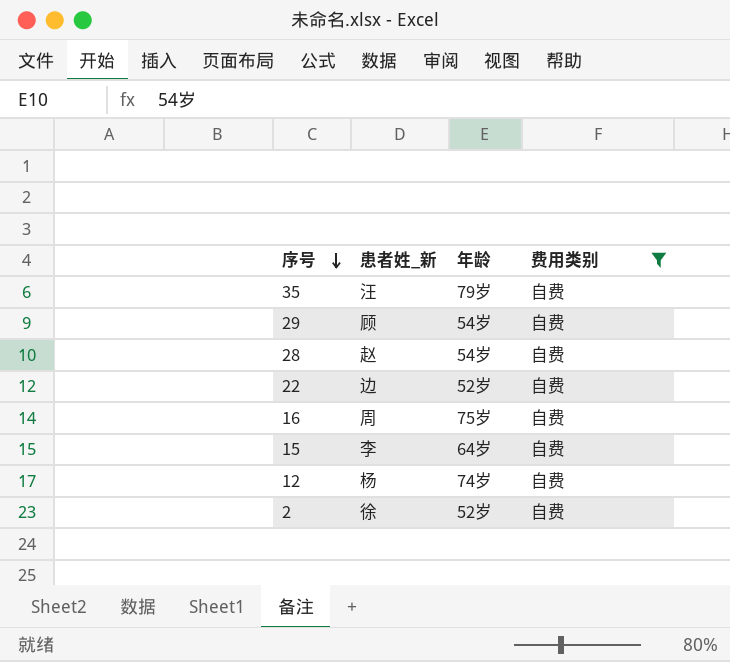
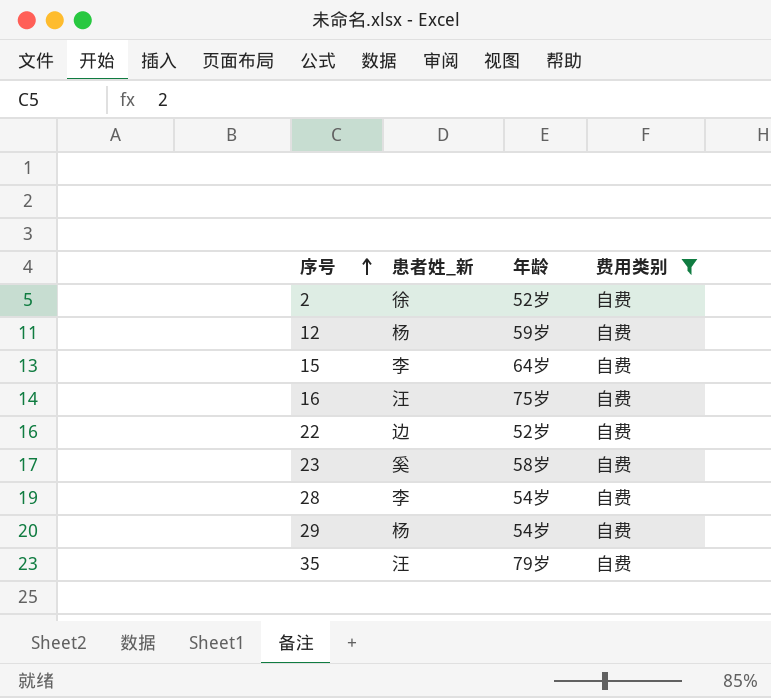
row order: 序号 descending -> 序号 ascending
12 | 年龄: 74岁 -> 59岁
16 | 患者姓_新: 周 -> 汪
row 23: none -> 奚 | 58岁 | 自费
28 | 患者姓_新: 赵 -> 李
29 | 患者姓_新: 顾 -> 杨

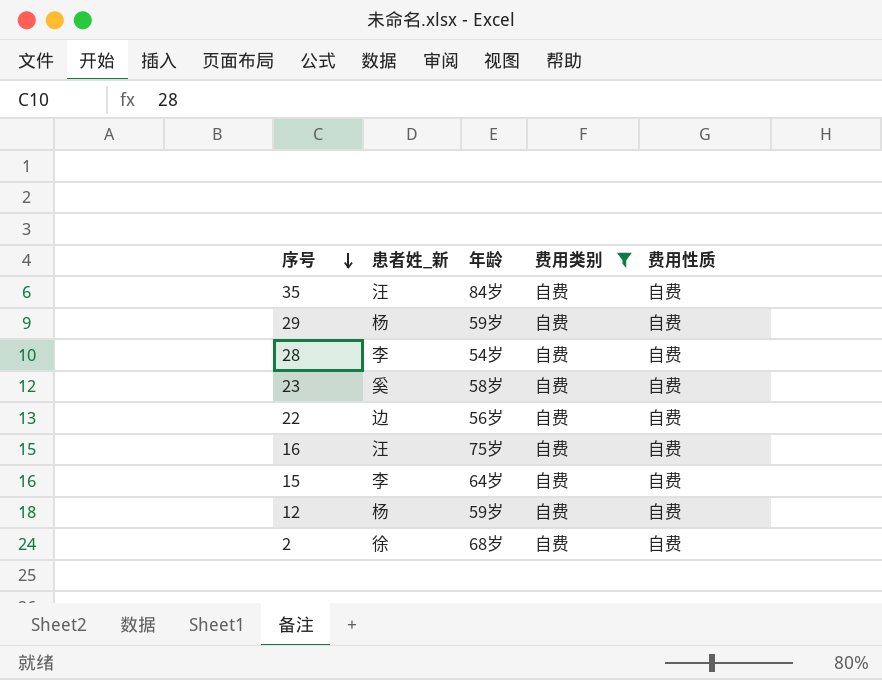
row order: 序号 ascending -> 序号 descending
column 费用性质 | position: none -> 5
35 | 年龄: 79岁 -> 84岁
29 | 年龄: 54岁 -> 59岁
22 | 年龄: 52岁 -> 56岁
2 | 年龄: 52岁 -> 68岁

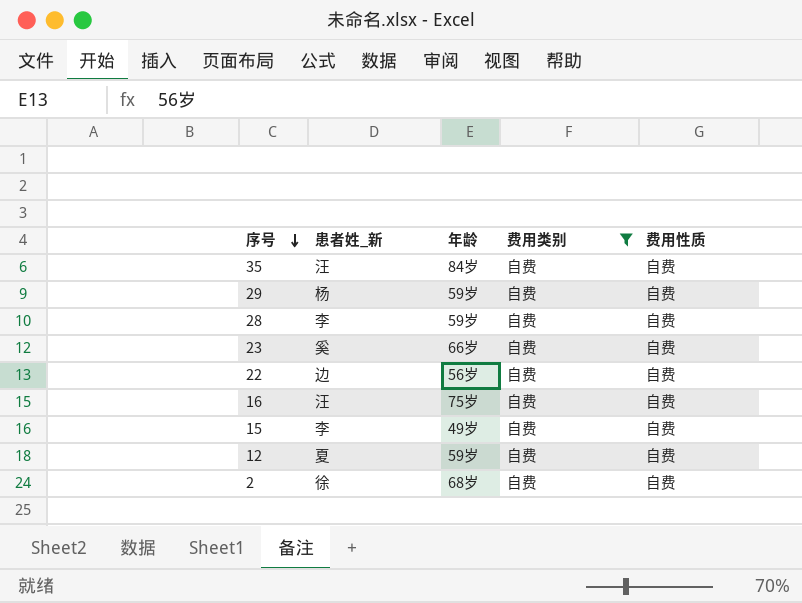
28 | 年龄: 54岁 -> 59岁
23 | 年龄: 58岁 -> 66岁
15 | 年龄: 64岁 -> 49岁
12 | 患者姓_新: 杨 -> 夏

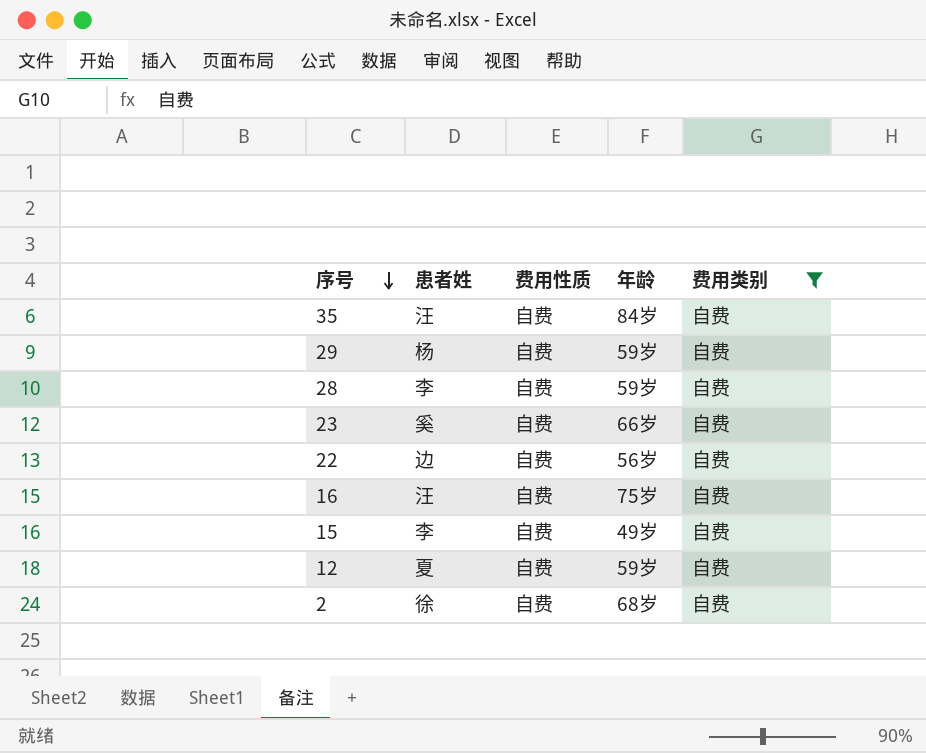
column name: 患者姓_新 -> 患者姓
column 费用性质 | position: 5 -> 3

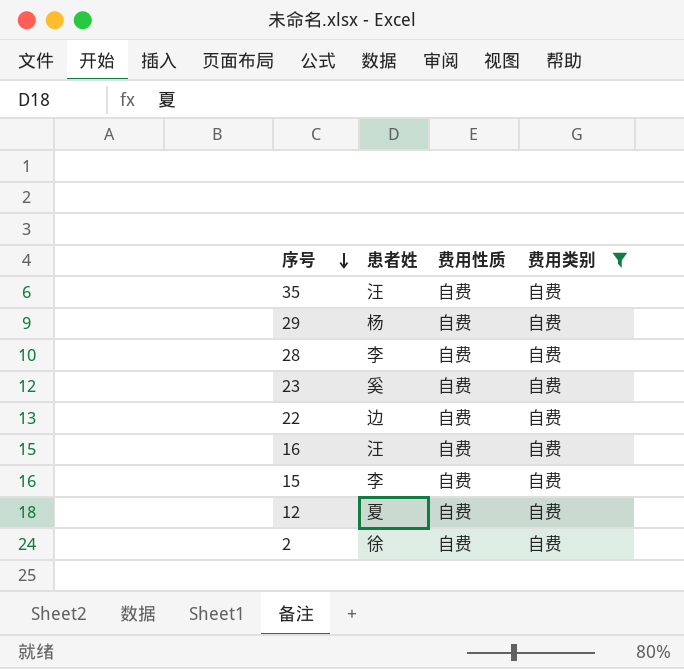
column 年龄 | position: 4 -> none

